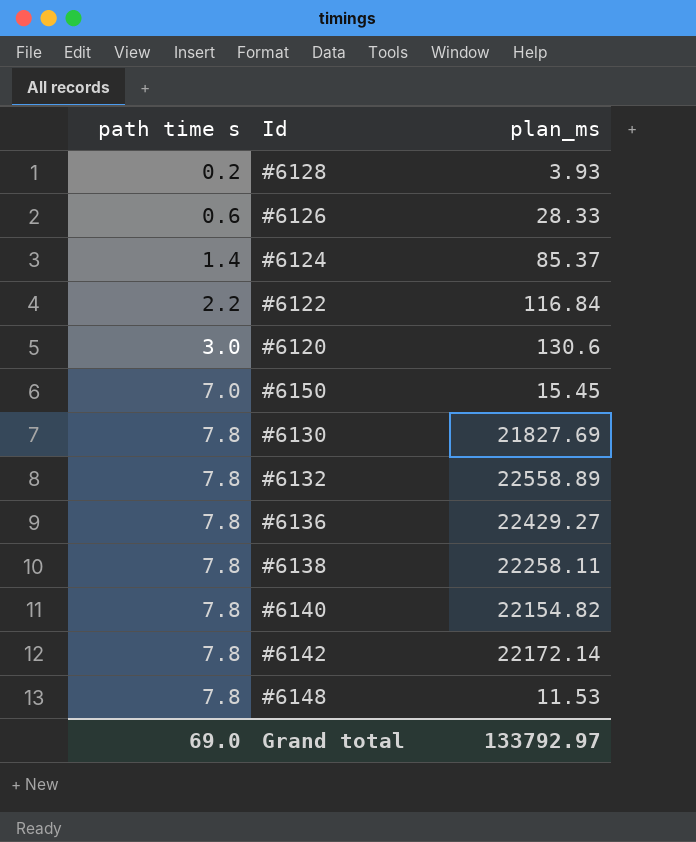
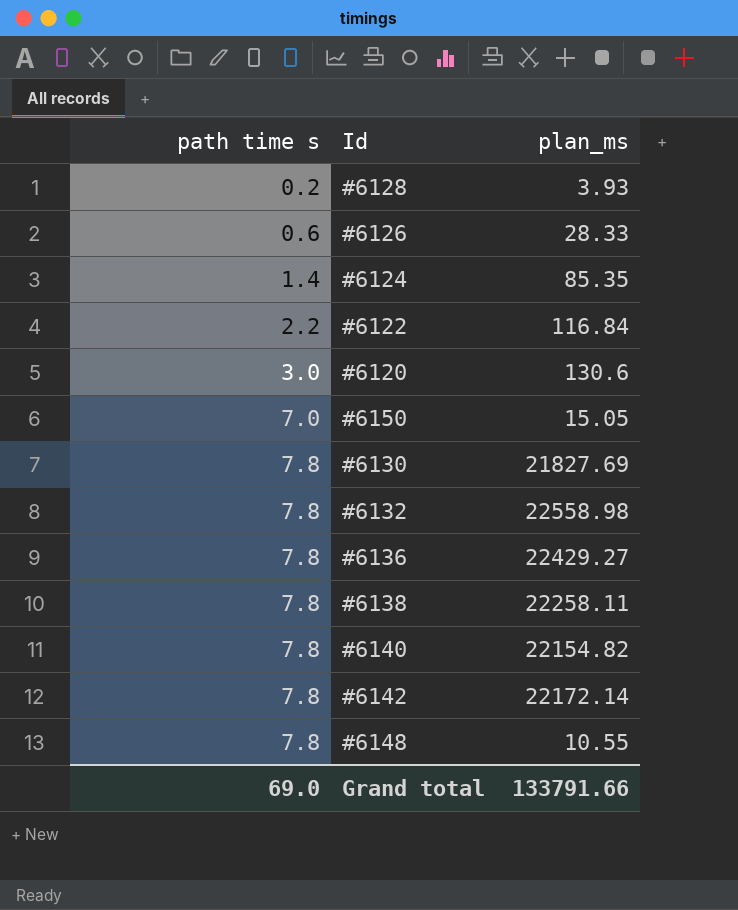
#6124 | plan_ms: 85.37 -> 85.35
#6150 | plan_ms: 15.45 -> 15.05
#6132 | plan_ms: 22558.89 -> 22558.98
#6148 | plan_ms: 11.53 -> 10.55
Grand total | plan_ms: 133792.97 -> 133791.66

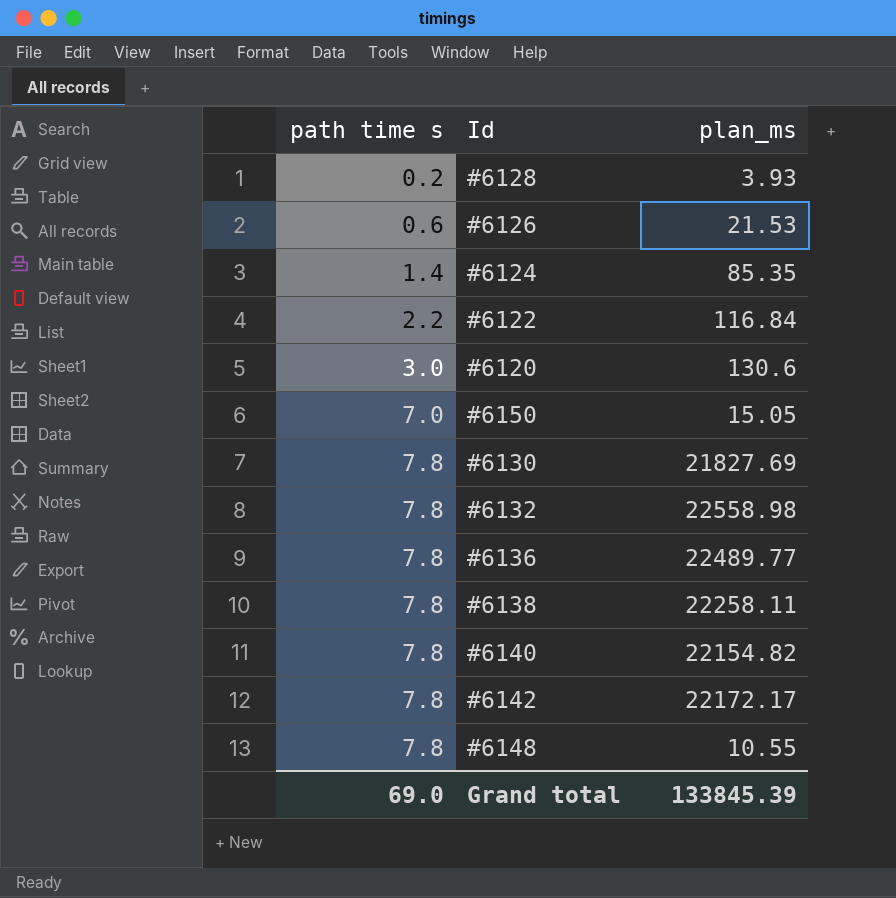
#6126 | plan_ms: 28.33 -> 21.53
#6136 | plan_ms: 22429.27 -> 22489.77
#6142 | plan_ms: 22172.14 -> 22172.17
Grand total | plan_ms: 133791.66 -> 133845.39

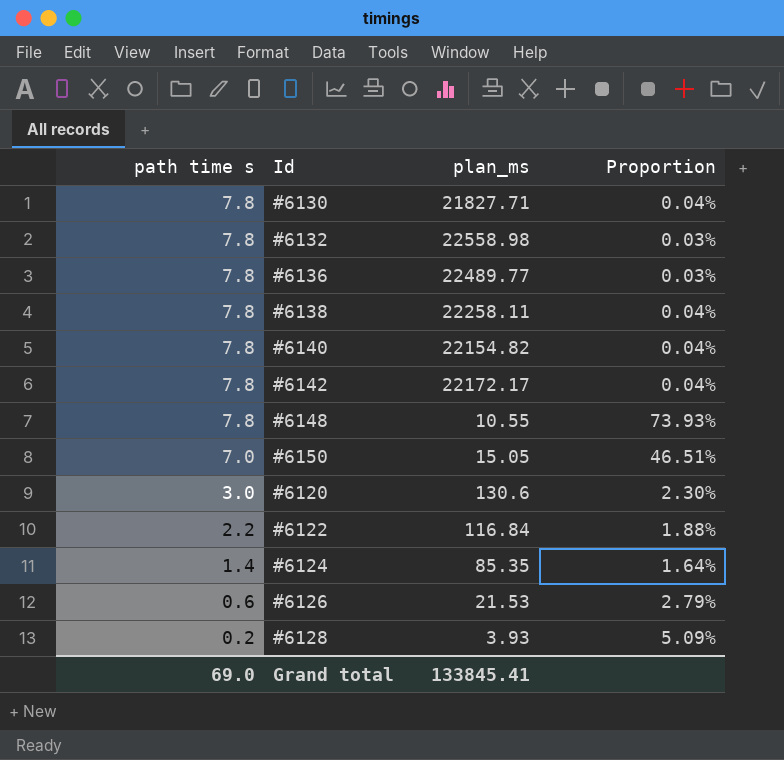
row order: path time s ascending -> path time s descending
column Proportion | formula: none -> [path time s] / [plan_ms]
#6130 | plan_ms: 21827.69 -> 21827.71
Grand total | plan_ms: 133845.39 -> 133845.41

